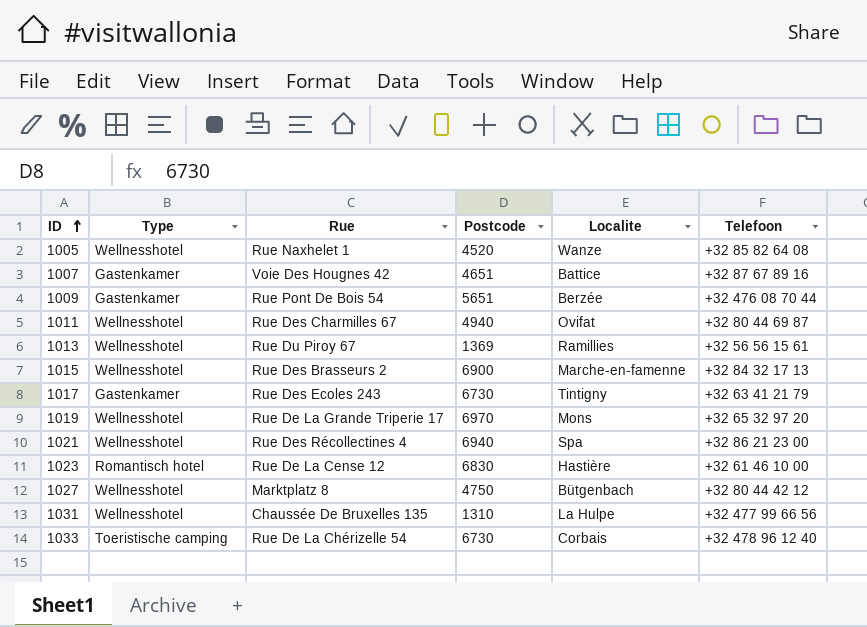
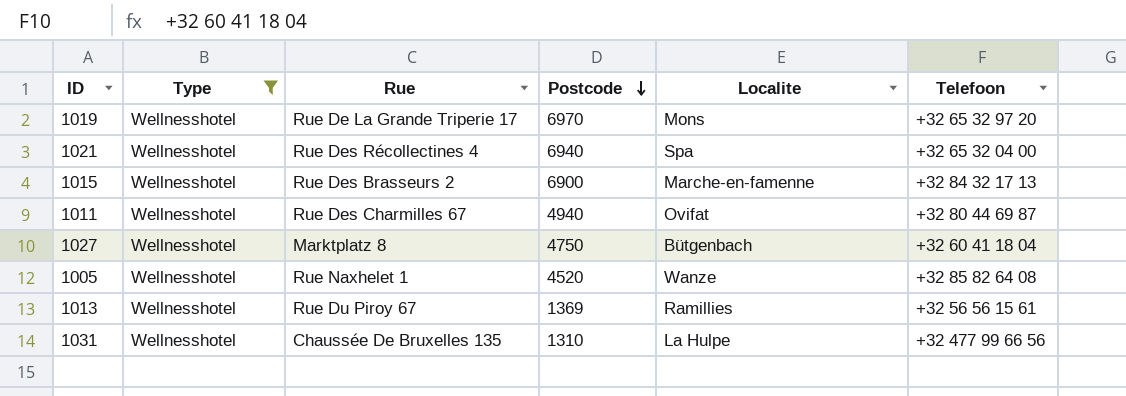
filter: none -> Type = Wellnesshotel
row order: ID ascending -> Postcode descending
1021 | Telefoon: +32 86 21 23 00 -> +32 65 32 04 00
1027 | Telefoon: +32 80 44 42 12 -> +32 60 41 18 04

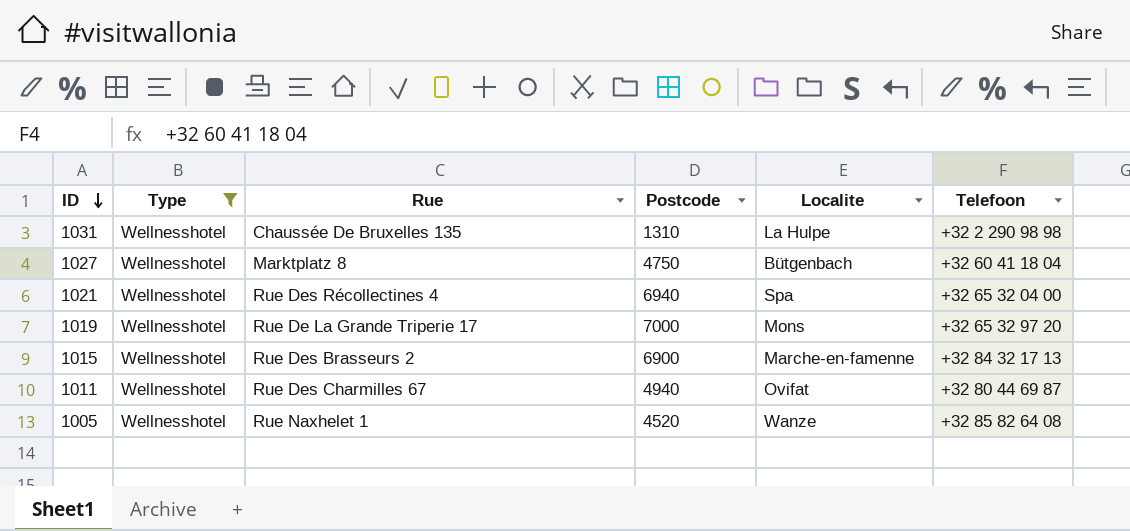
row order: Postcode descending -> ID descending
row 1013: Wellnesshotel | Rue Du Piroy 67 | 1369 | Ramillies | +32 56 56 15 61 -> none
1031 | Telefoon: +32 477 99 66 56 -> +32 2 290 98 98
1019 | Postcode: 6970 -> 7000

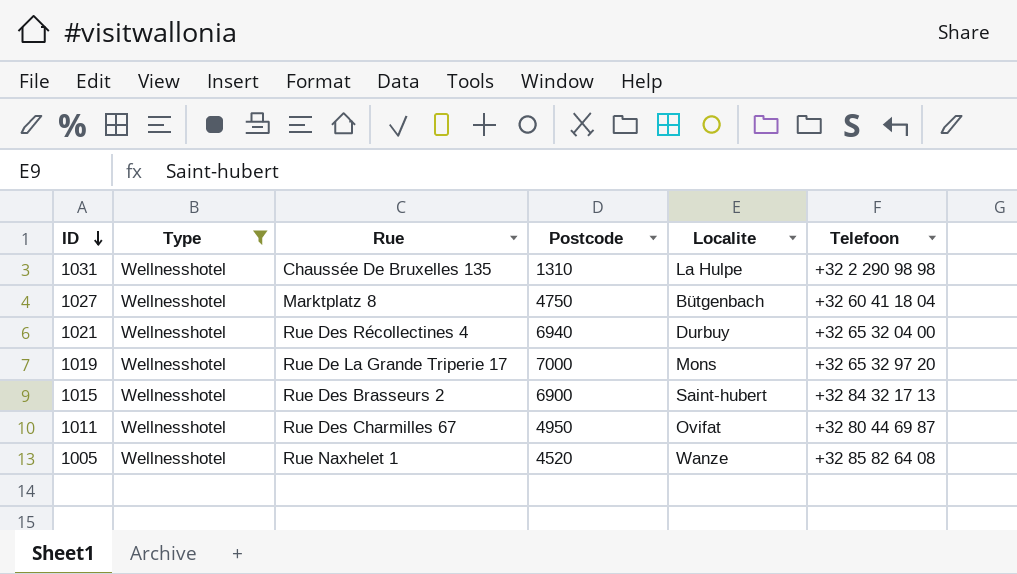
1021 | Localite: Spa -> Durbuy
1015 | Localite: Marche-en-famenne -> Saint-hubert
1011 | Postcode: 4940 -> 4950

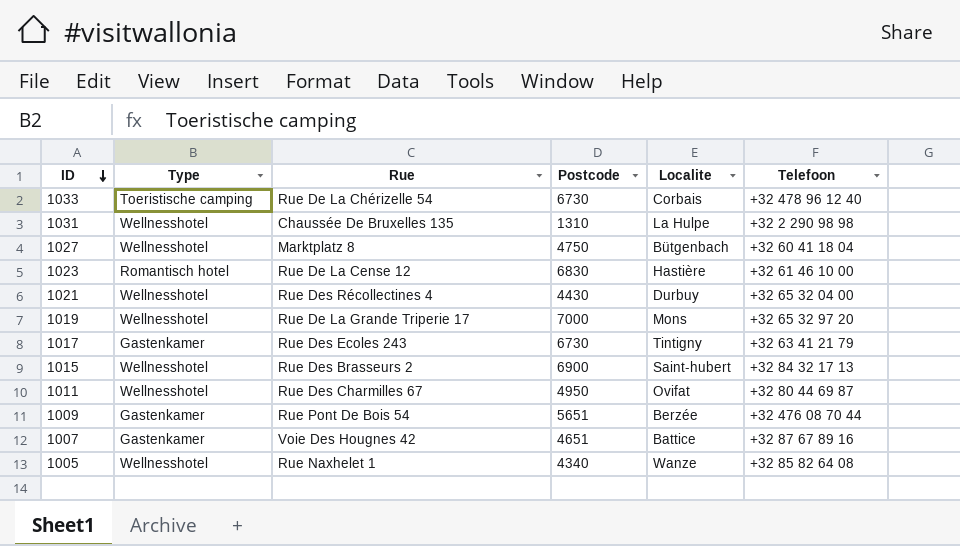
filter: Type = Wellnesshotel -> none
1021 | Postcode: 6940 -> 4430
1005 | Postcode: 4520 -> 4340

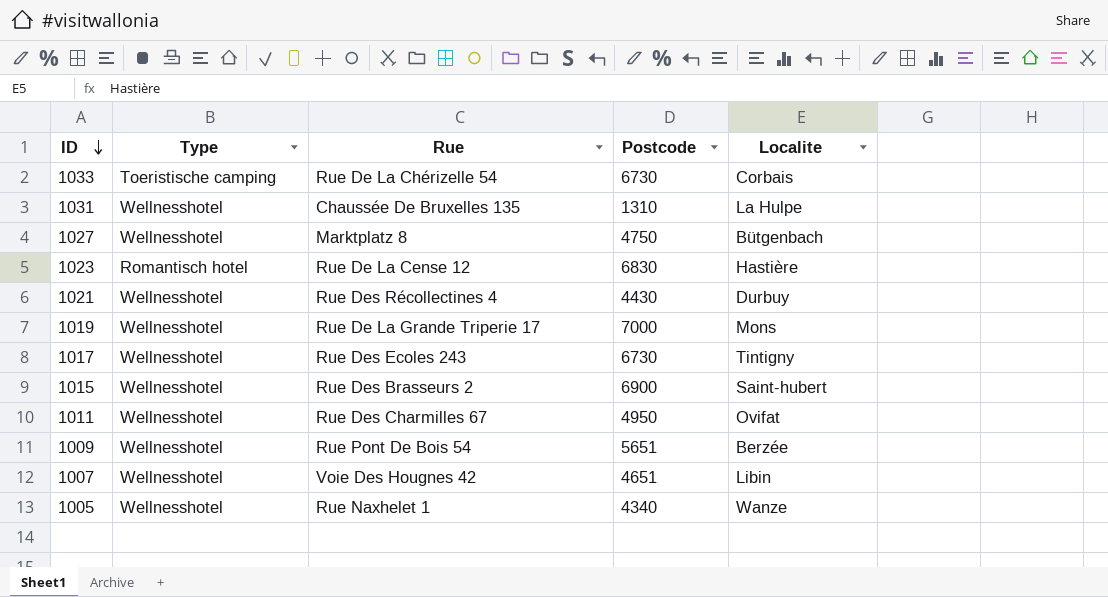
column Telefoon | position: 6 -> none
1017 | Type: Gastenkamer -> Wellnesshotel
1009 | Type: Gastenkamer -> Wellnesshotel
1007 | Type: Gastenkamer -> Wellnesshotel
1007 | Localite: Battice -> Libin

